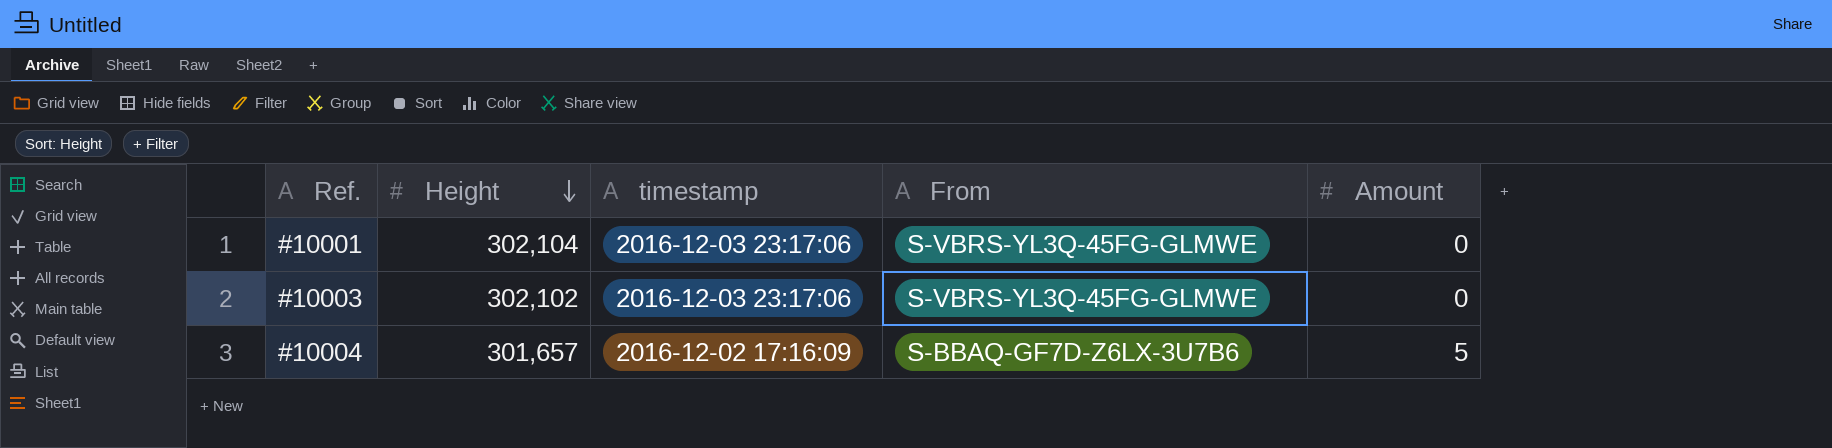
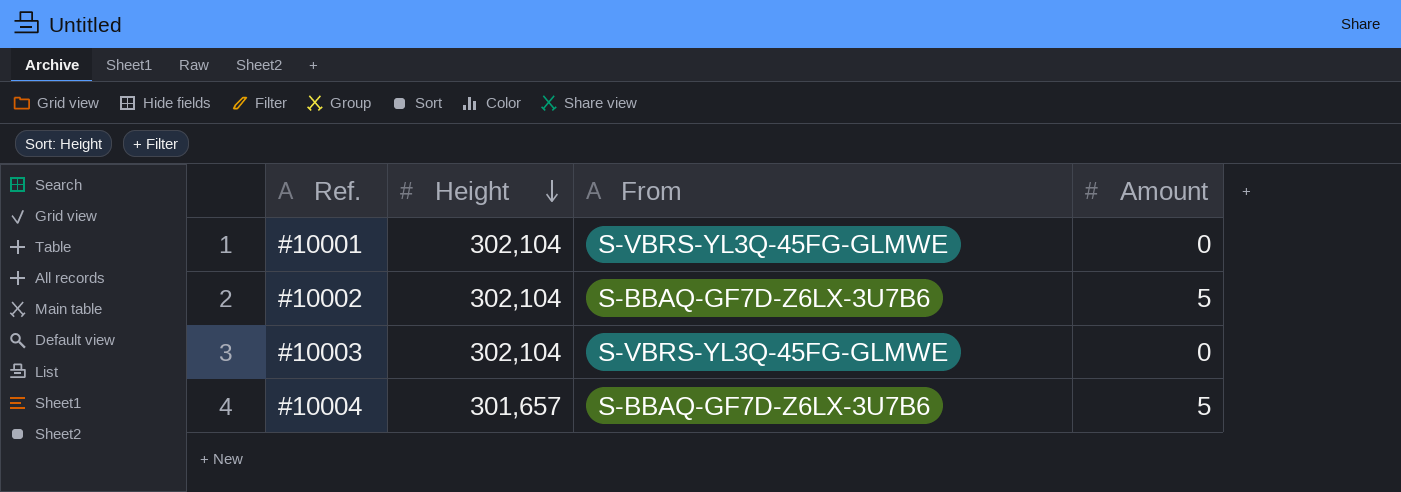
column timestamp | position: 3 -> none
row #10002: none -> 302,104 | S-BBAQ-GF7D-Z6LX-3U7B6 | 5
#10003 | Height: 302,102 -> 302,104

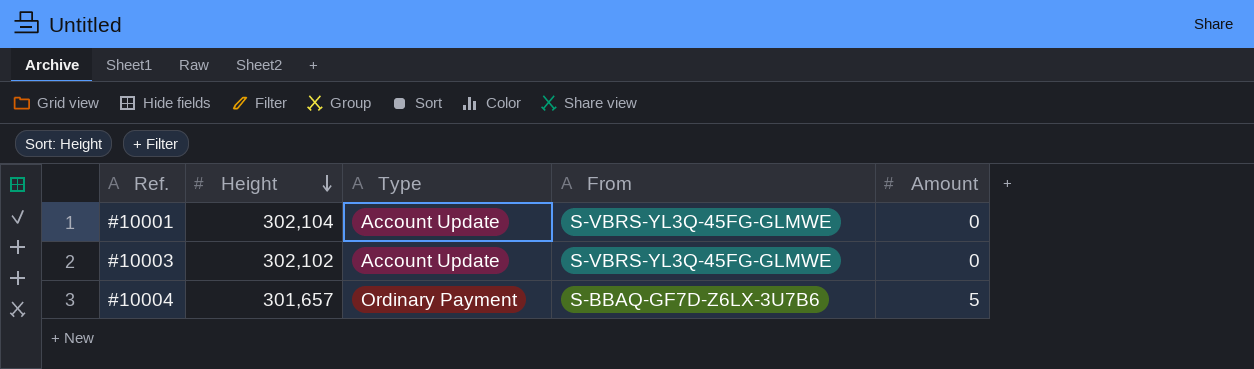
column Type | position: none -> 3
row #10002: 302,104 | S-BBAQ-GF7D-Z6LX-3U7B6 | 5 -> none
#10003 | Height: 302,104 -> 302,102

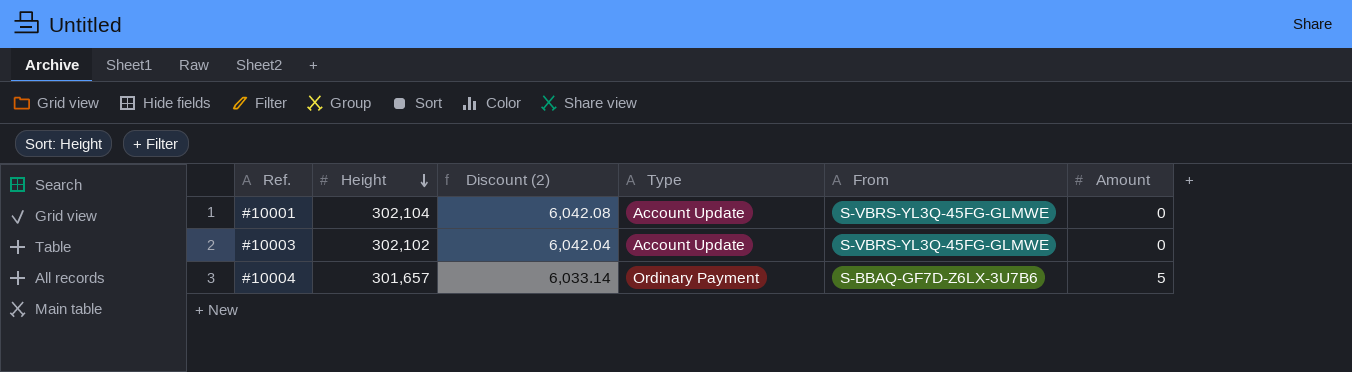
column Discount (2) | formula: none -> [Height] * 0.02

